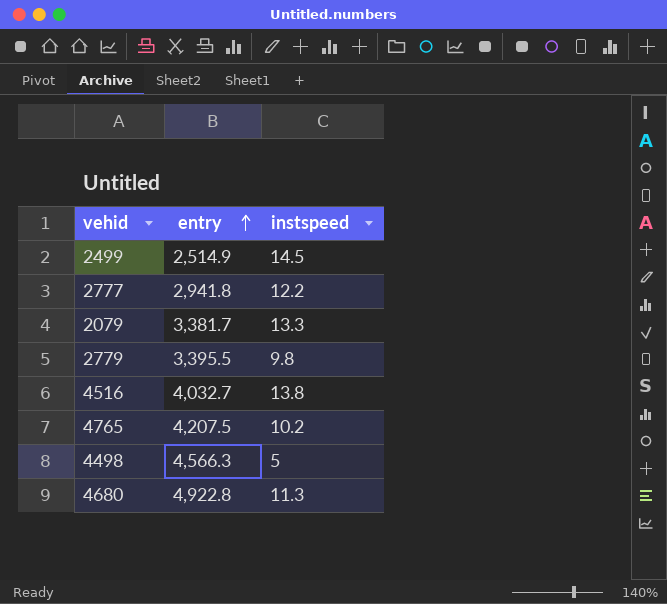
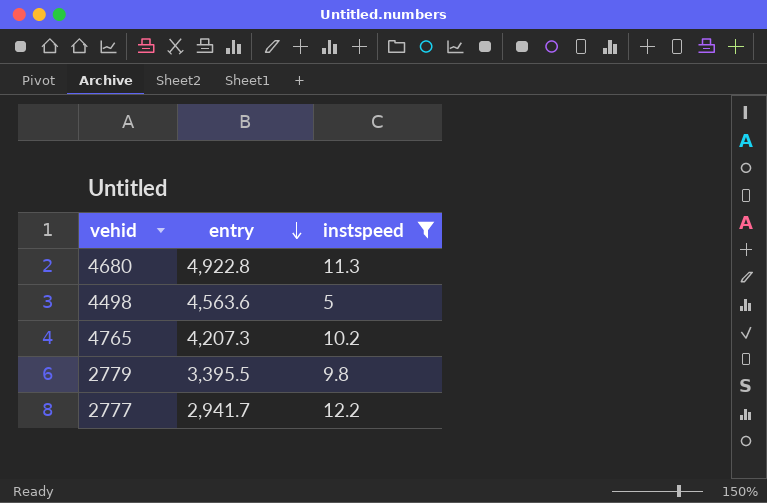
filter: none -> instspeed <= 12.2
row order: entry ascending -> entry descending
4498 | entry: 4,566.3 -> 4,563.6
4765 | entry: 4,207.5 -> 4,207.3
2777 | entry: 2,941.8 -> 2,941.7

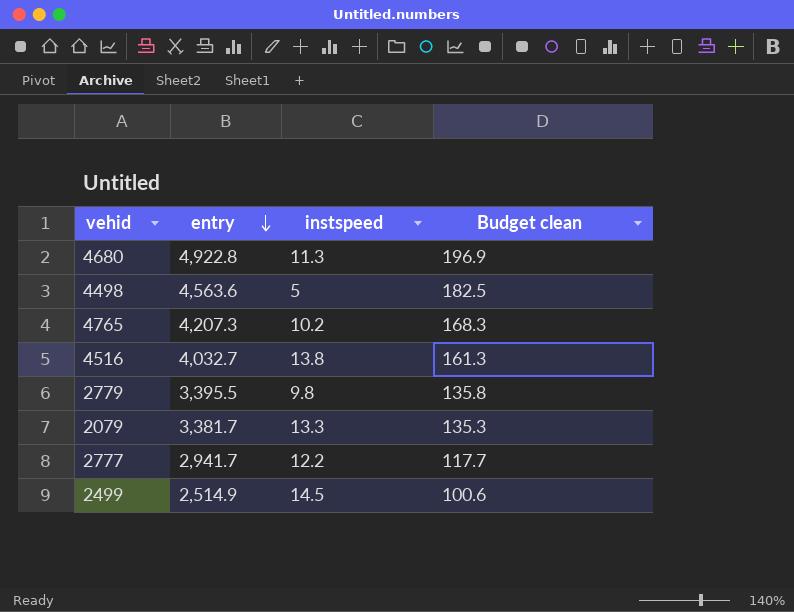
filter: instspeed <= 12.2 -> none
column Budget clean | formula: none -> [entry] * 0.04

